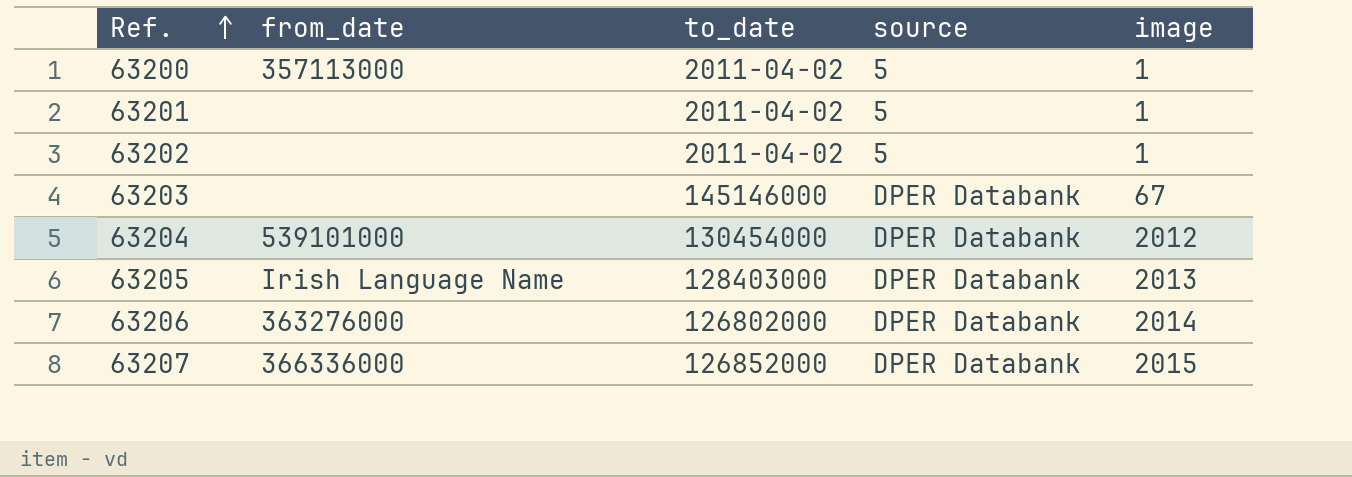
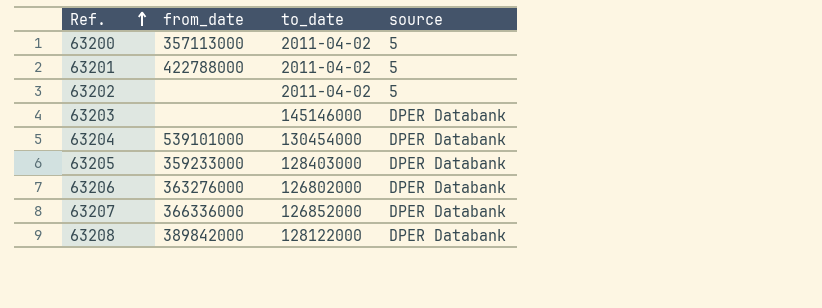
column image | position: 5 -> none
63201 | from_date: none -> 422788000
63205 | from_date: Irish Language Name -> 359233000
row 63208: none -> 389842000 | 128122000 | DPER Databank

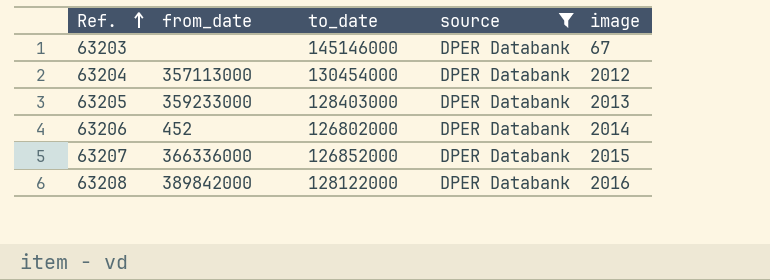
filter: none -> source = DPER Databank
column image | position: none -> 5
63204 | from_date: 539101000 -> 357113000
63206 | from_date: 363276000 -> 452

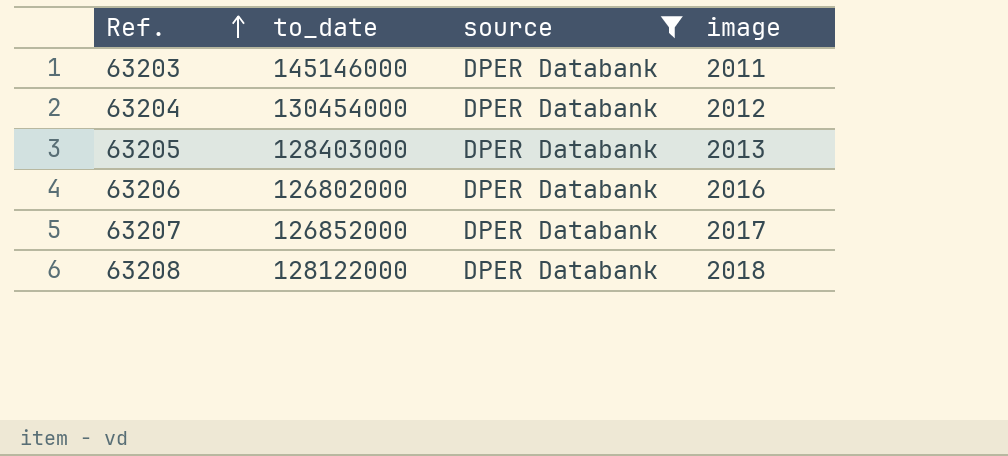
column from_date | position: 2 -> none
63203 | image: 67 -> 2011
63206 | image: 2014 -> 2016
63207 | image: 2015 -> 2017
63208 | image: 2016 -> 2018

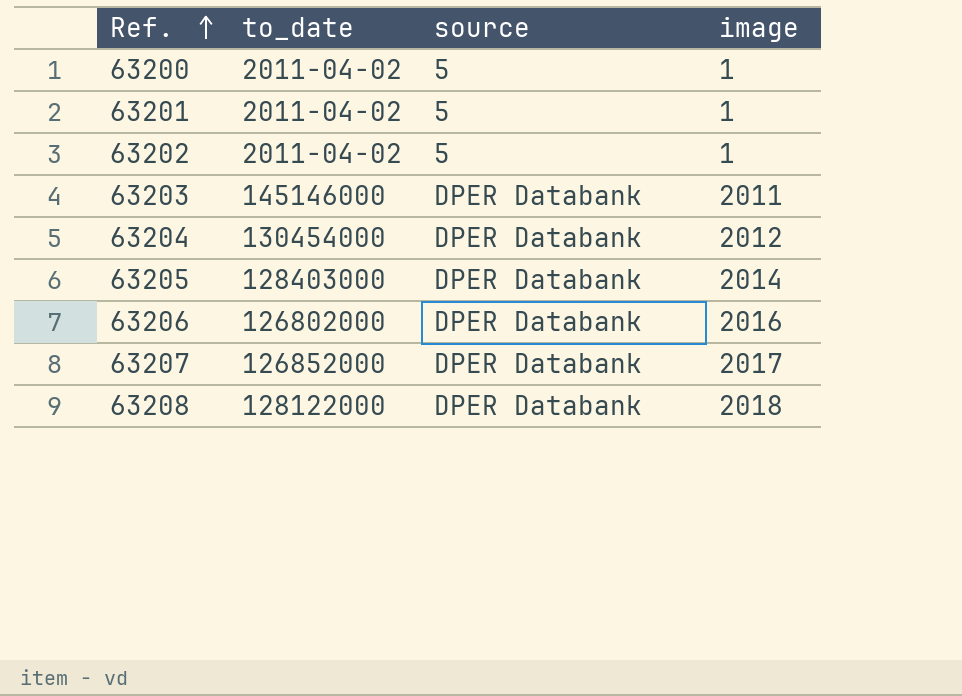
filter: source = DPER Databank -> none
63205 | image: 2013 -> 2014

